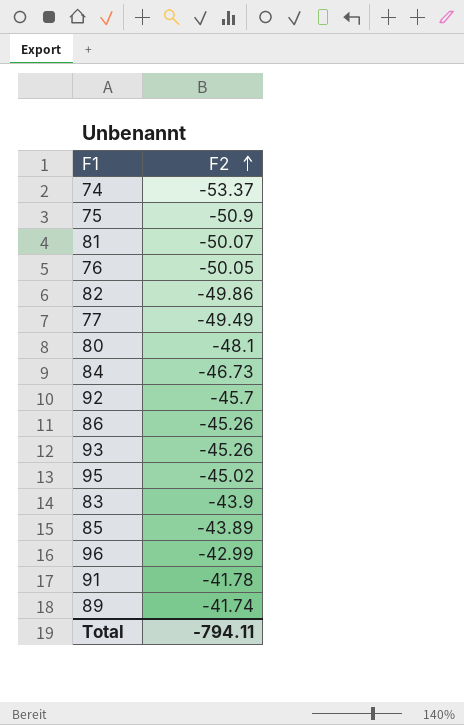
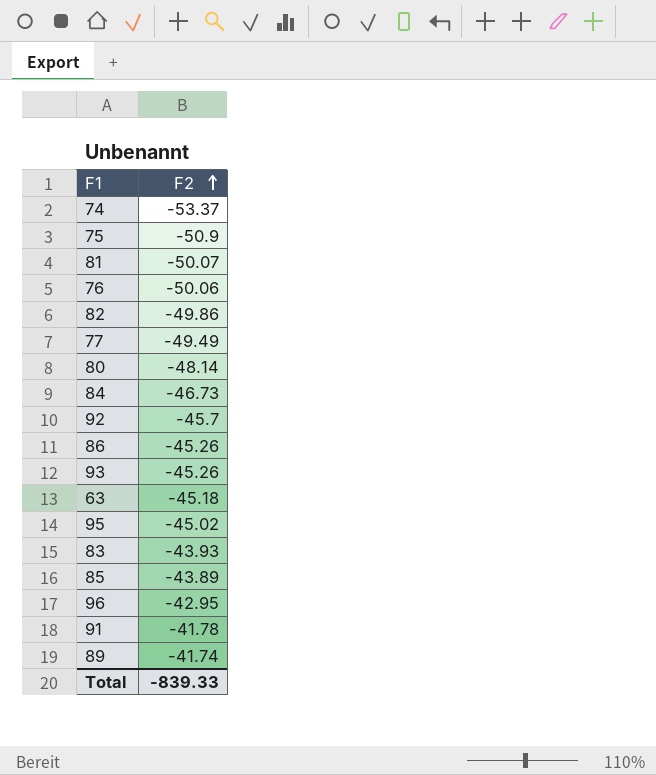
76 | F2: -50.05 -> -50.06
80 | F2: -48.1 -> -48.14
row 63: none -> -45.18
83 | F2: -43.9 -> -43.93
96 | F2: -42.99 -> -42.95
Total | F2: -794.11 -> -839.33

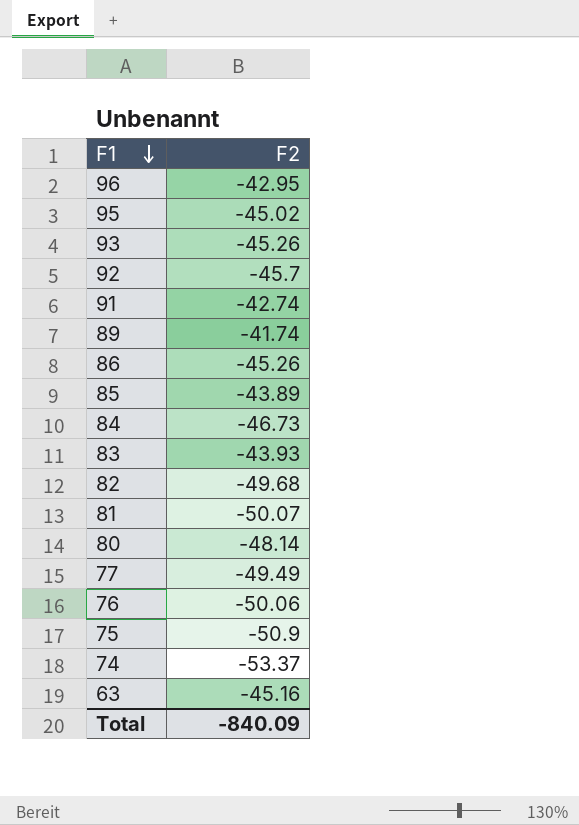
row order: F2 ascending -> F1 descending
91 | F2: -41.78 -> -42.74
82 | F2: -49.86 -> -49.68
63 | F2: -45.18 -> -45.16
Total | F2: -839.33 -> -840.09

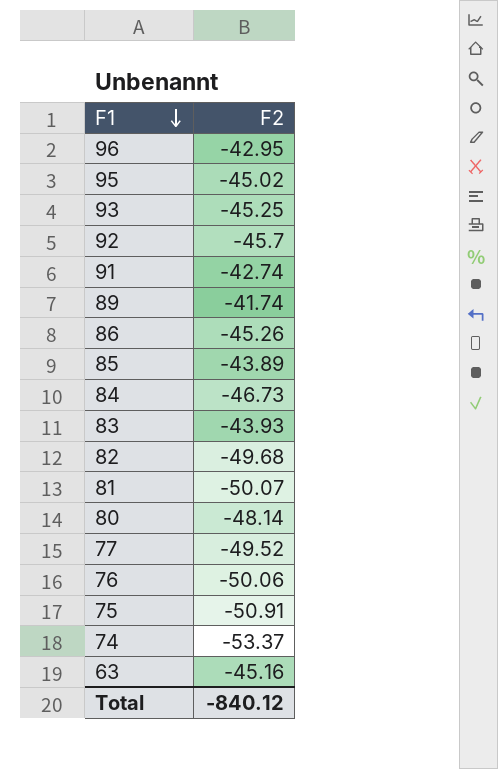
93 | F2: -45.26 -> -45.25
77 | F2: -49.49 -> -49.52
75 | F2: -50.9 -> -50.91
Total | F2: -840.09 -> -840.12

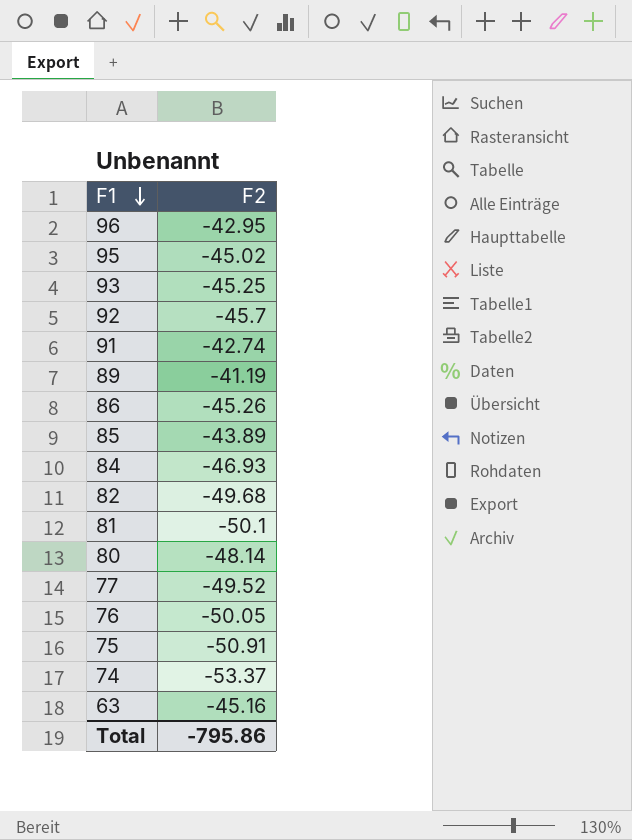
row 83: -43.93 -> none
89 | F2: -41.74 -> -41.19
84 | F2: -46.73 -> -46.93
81 | F2: -50.07 -> -50.1
76 | F2: -50.06 -> -50.05
Total | F2: -840.12 -> -795.86

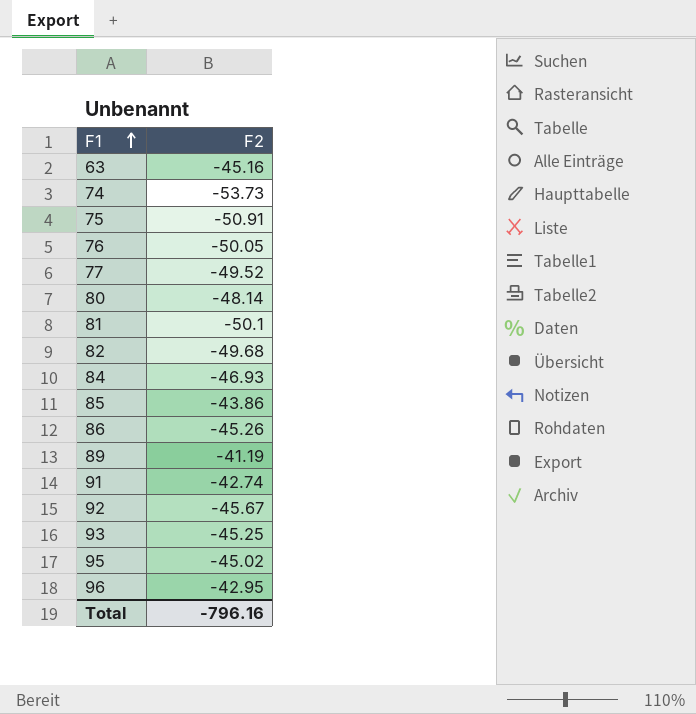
row order: F1 descending -> F1 ascending
74 | F2: -53.37 -> -53.73
85 | F2: -43.89 -> -43.86
92 | F2: -45.7 -> -45.67
Total | F2: -795.86 -> -796.16

